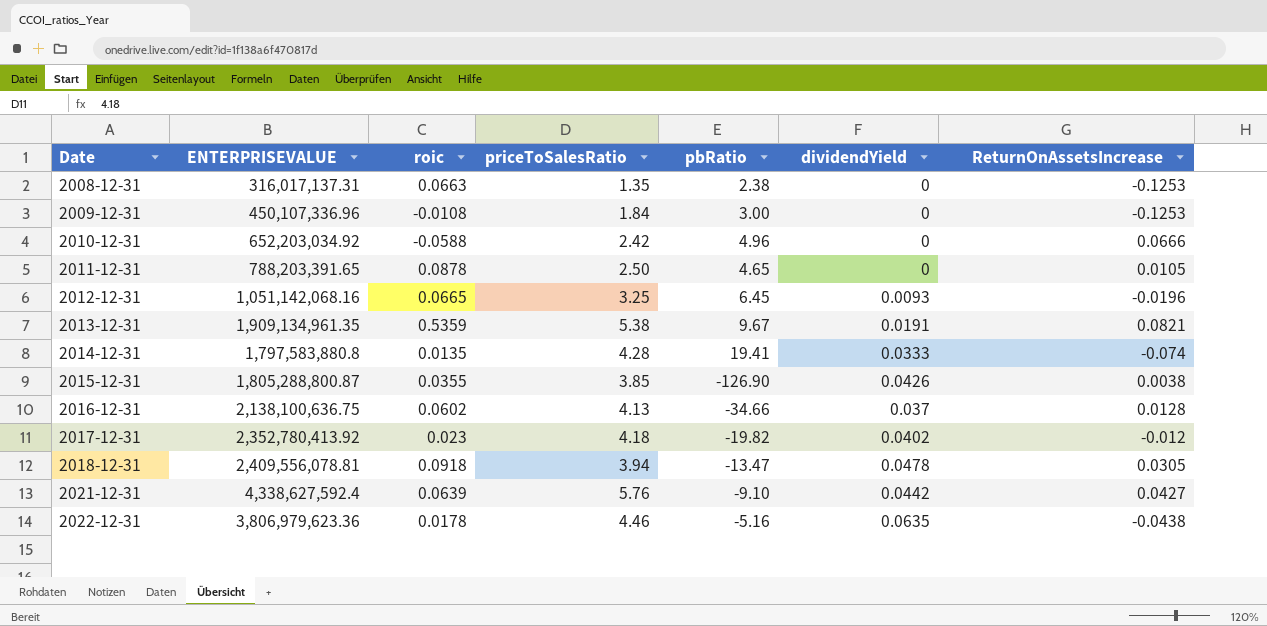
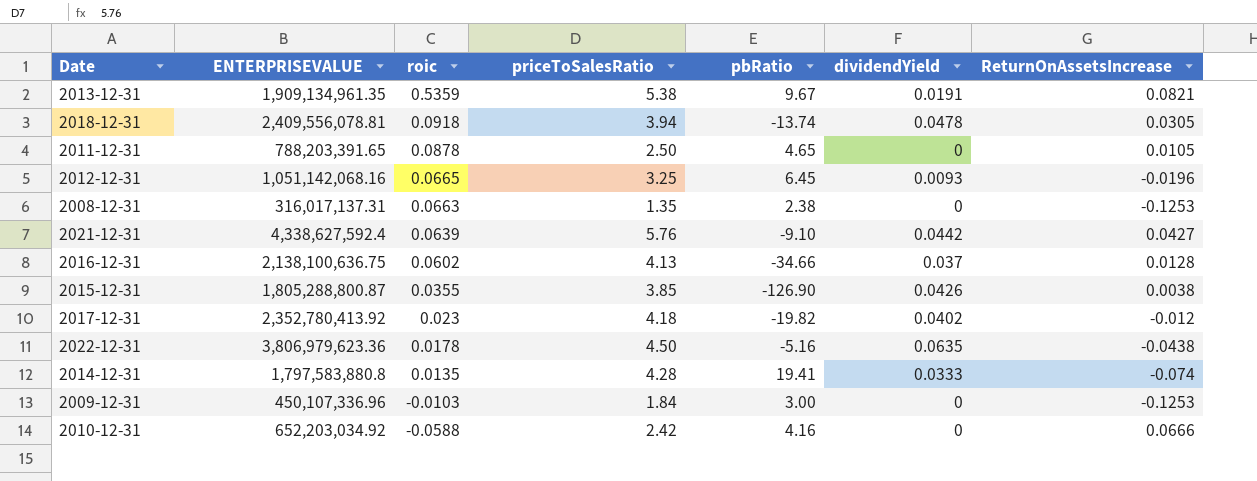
row order: Date ascending -> roic descending
2018-12-31 | pbRatio: -13.47 -> -13.74
2022-12-31 | priceToSalesRatio: 4.46 -> 4.50
2009-12-31 | roic: -0.0108 -> -0.0103
2010-12-31 | pbRatio: 4.96 -> 4.16

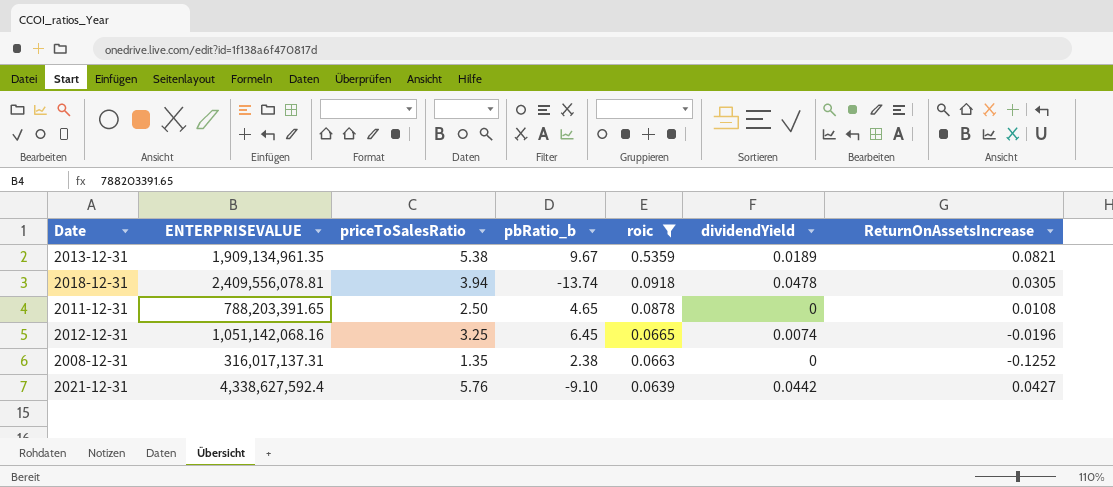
filter: none -> roic >= 0.0639
column name: pbRatio -> pbRatio_b
column roic | position: 3 -> 5
2013-12-31 | dividendYield: 0.0191 -> 0.0189
2011-12-31 | ReturnOnAssetsIncrease: 0.0105 -> 0.0108
2012-12-31 | dividendYield: 0.0093 -> 0.0074
2008-12-31 | ReturnOnAssetsIncrease: -0.1253 -> -0.1252

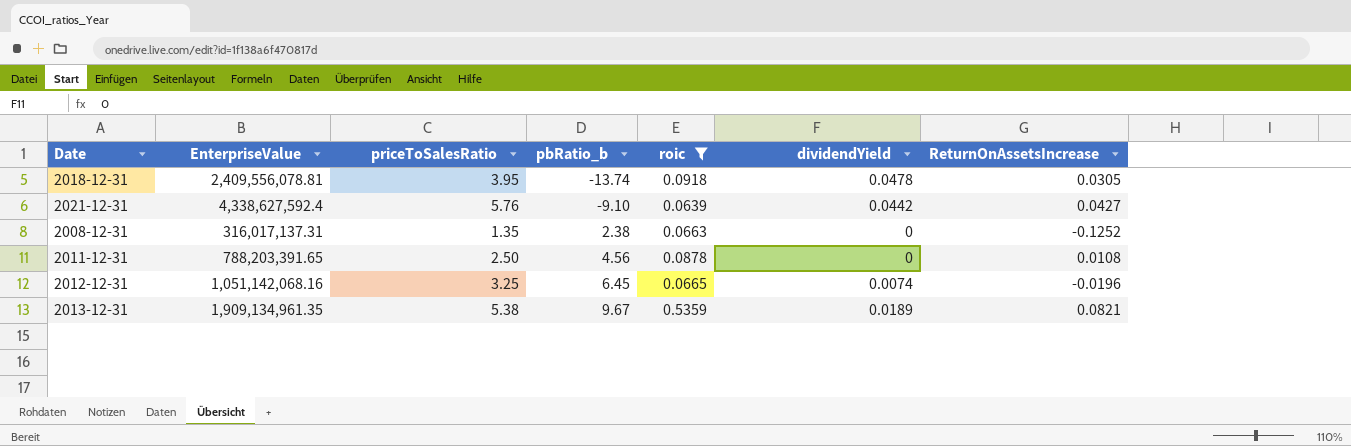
row order: roic descending -> pbRatio_b ascending
column name: ENTERPRISEVALUE -> EnterpriseValue
2018-12-31 | priceToSalesRatio: 3.94 -> 3.95
2011-12-31 | pbRatio_b: 4.65 -> 4.56

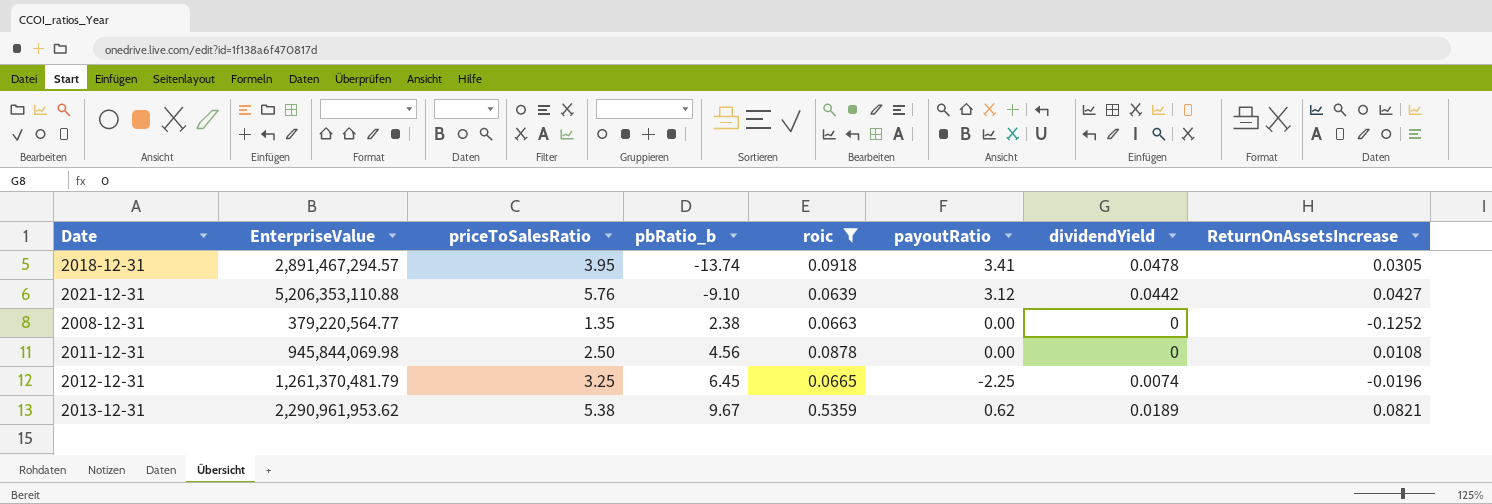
column payoutRatio | position: none -> 6
2018-12-31 | EnterpriseValue: 2,409,556,078.81 -> 2,891,467,294.57
2021-12-31 | EnterpriseValue: 4,338,627,592.4 -> 5,206,353,110.88
2008-12-31 | EnterpriseValue: 316,017,137.31 -> 379,220,564.77
2011-12-31 | EnterpriseValue: 788,203,391.65 -> 945,844,069.98
2012-12-31 | EnterpriseValue: 1,051,142,068.16 -> 1,261,370,481.79
2013-12-31 | EnterpriseValue: 1,909,134,961.35 -> 2,290,961,953.62

